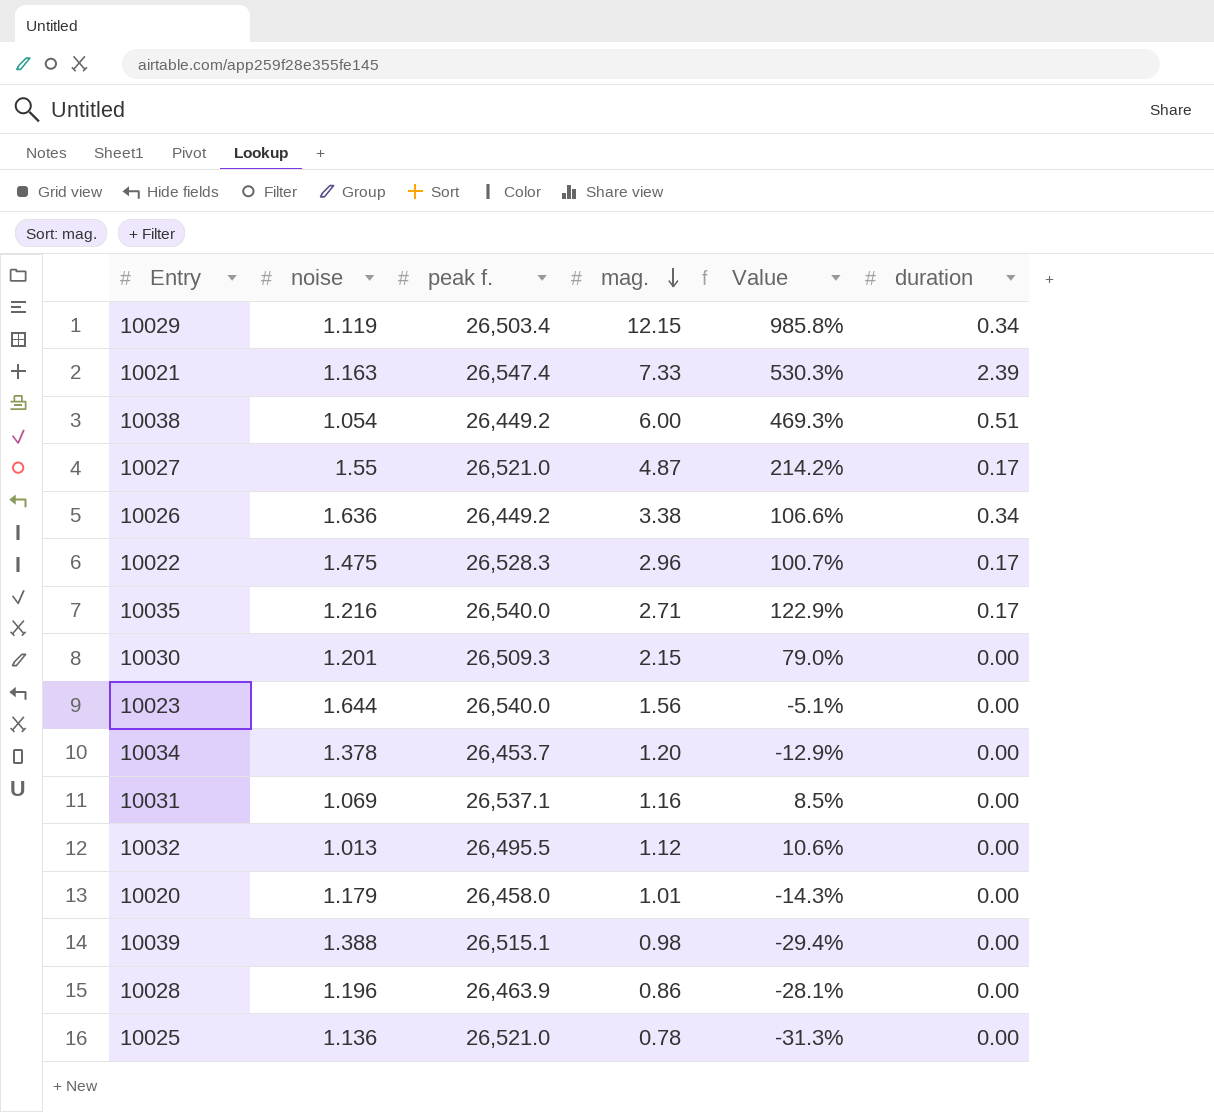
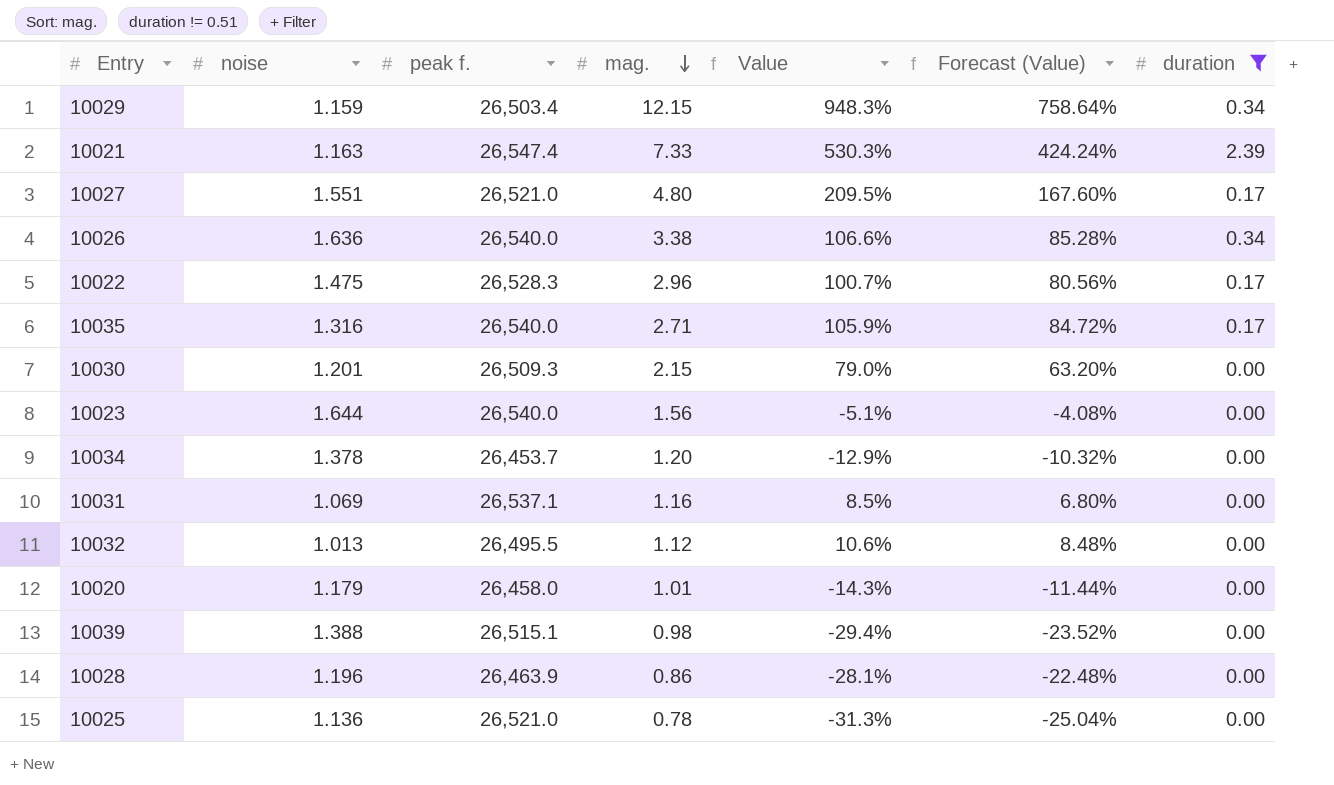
filter: none -> duration != 0.51
column Forecast (Value) | formula: none -> [Value] * 0.8
10029 | noise: 1.119 -> 1.159
10029 | Value: 985.8% -> 948.3%
10027 | noise: 1.55 -> 1.551
10027 | mag.: 4.87 -> 4.80
10027 | Value: 214.2% -> 209.5%
10026 | peak f.: 26,449.2 -> 26,540.0
10035 | noise: 1.216 -> 1.316
10035 | Value: 122.9% -> 105.9%

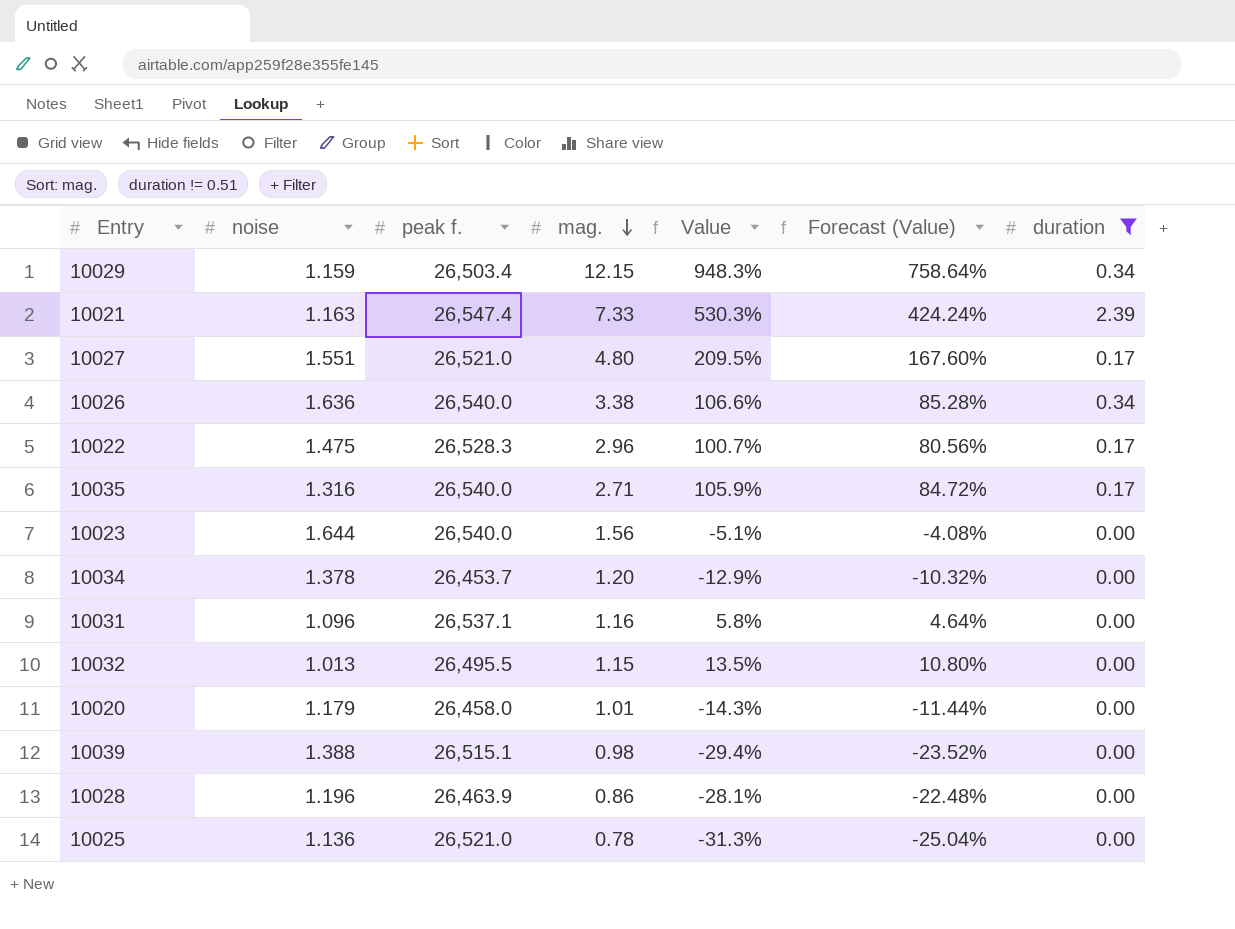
row 10030: 1.201 | 26,509.3 | 2.15 | 79.0% | 63.20% | 0.00 -> none
10031 | noise: 1.069 -> 1.096
10031 | Value: 8.5% -> 5.8%
10031 | Forecast (Value): 6.80% -> 4.64%
10032 | mag.: 1.12 -> 1.15
10032 | Value: 10.6% -> 13.5%
10032 | Forecast (Value): 8.48% -> 10.80%

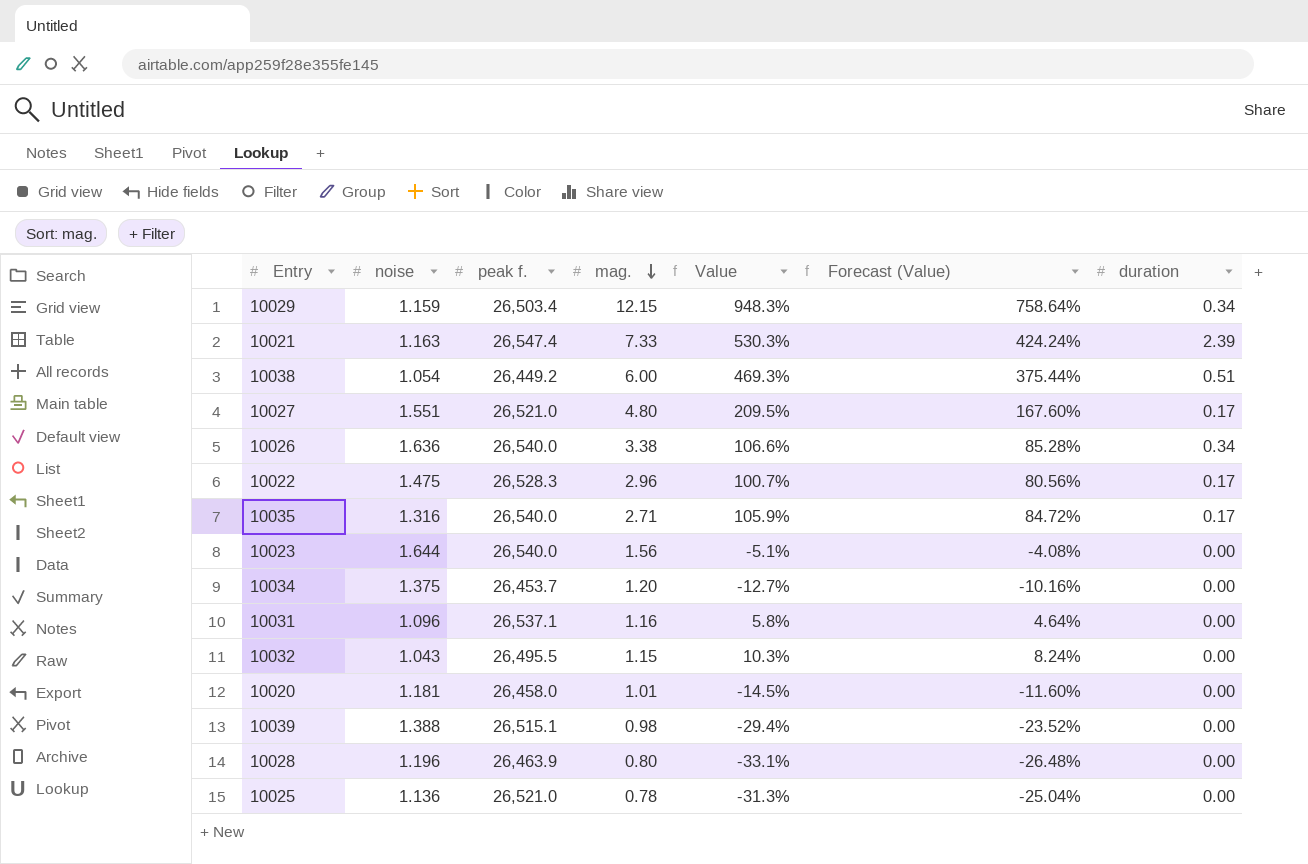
filter: duration != 0.51 -> none
10034 | noise: 1.378 -> 1.375
10034 | Value: -12.9% -> -12.7%
10034 | Forecast (Value): -10.32% -> -10.16%
10032 | noise: 1.013 -> 1.043
10032 | Value: 13.5% -> 10.3%
10032 | Forecast (Value): 10.80% -> 8.24%
10020 | noise: 1.179 -> 1.181
10020 | Value: -14.3% -> -14.5%
10020 | Forecast (Value): -11.44% -> -11.60%
10028 | mag.: 0.86 -> 0.80
10028 | Value: -28.1% -> -33.1%
10028 | Forecast (Value): -22.48% -> -26.48%

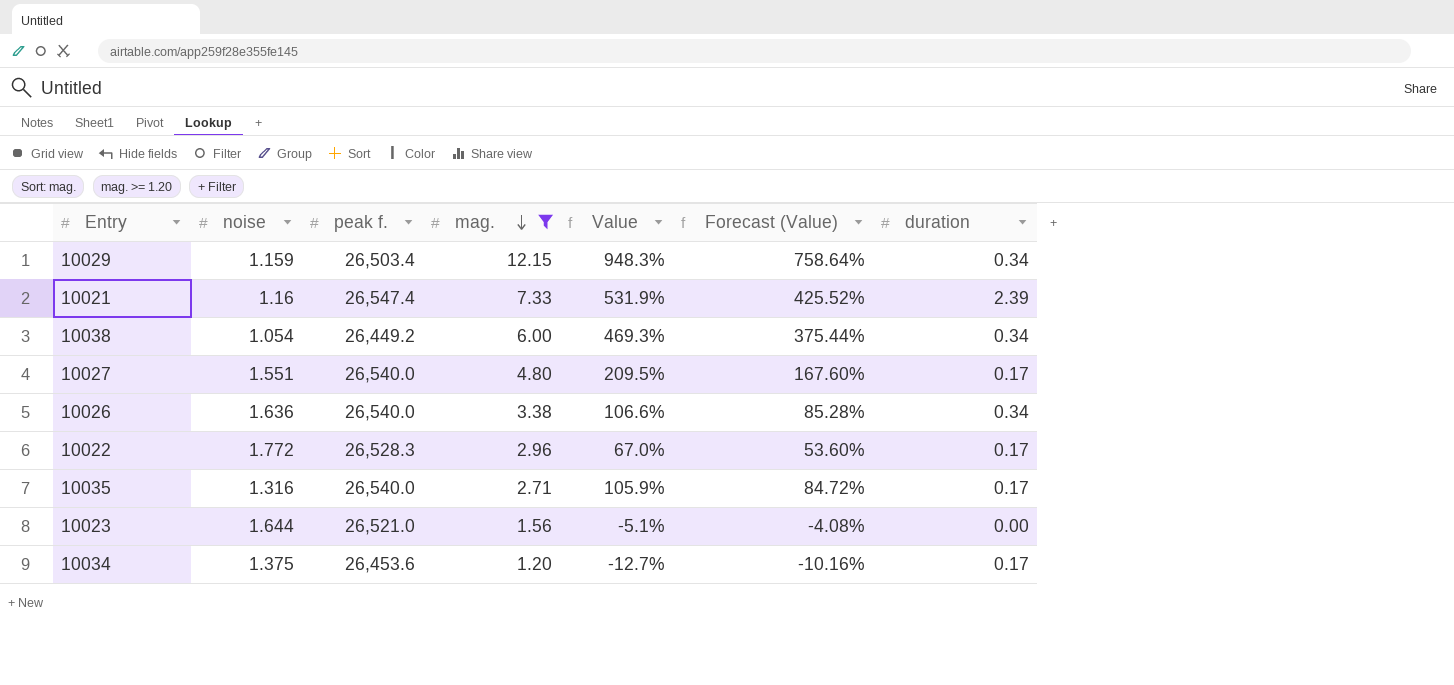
filter: none -> mag. >= 1.20
10021 | noise: 1.163 -> 1.16
10021 | Value: 530.3% -> 531.9%
10021 | Forecast (Value): 424.24% -> 425.52%
10038 | duration: 0.51 -> 0.34
10027 | peak f.: 26,521.0 -> 26,540.0
10022 | noise: 1.475 -> 1.772
10022 | Value: 100.7% -> 67.0%
10022 | Forecast (Value): 80.56% -> 53.60%
10023 | peak f.: 26,540.0 -> 26,521.0
10034 | peak f.: 26,453.7 -> 26,453.6
10034 | duration: 0.00 -> 0.17

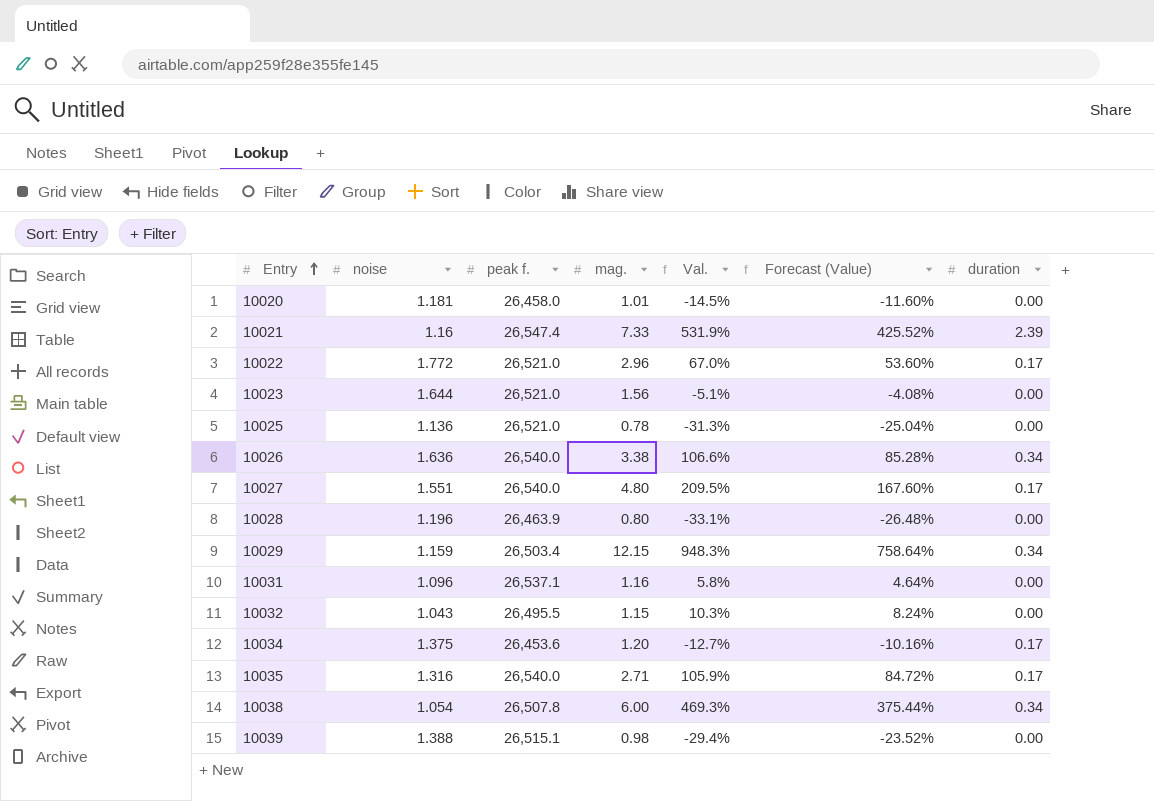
filter: mag. >= 1.20 -> none
row order: mag. descending -> Entry ascending
column name: Value -> Val.
10022 | peak f.: 26,528.3 -> 26,521.0
10038 | peak f.: 26,449.2 -> 26,507.8

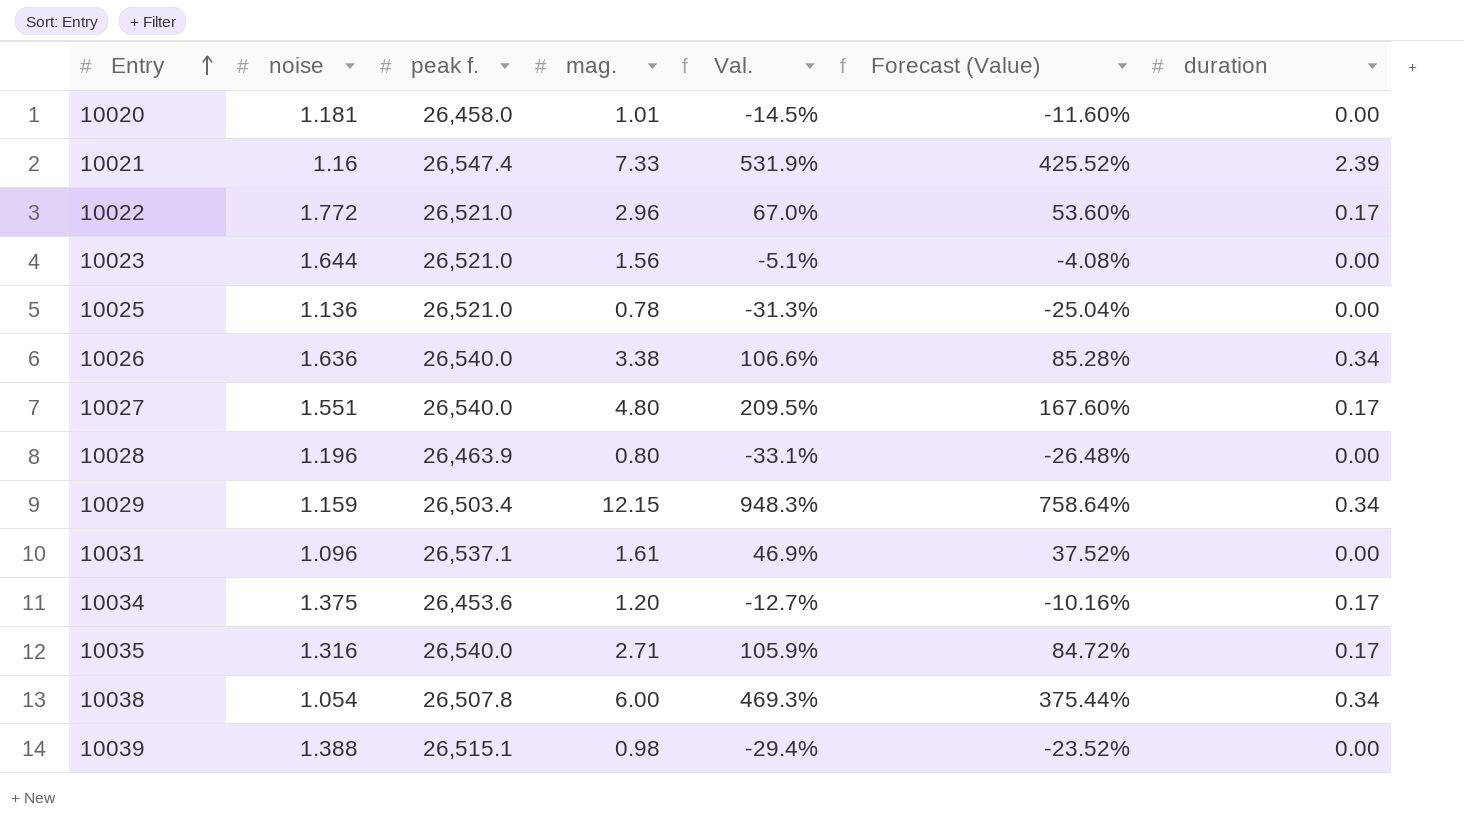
row 10032: 1.043 | 26,495.5 | 1.15 | 10.3% | 8.24% | 0.00 -> none
10031 | mag.: 1.16 -> 1.61
10031 | Val.: 5.8% -> 46.9%
10031 | Forecast (Value): 4.64% -> 37.52%

